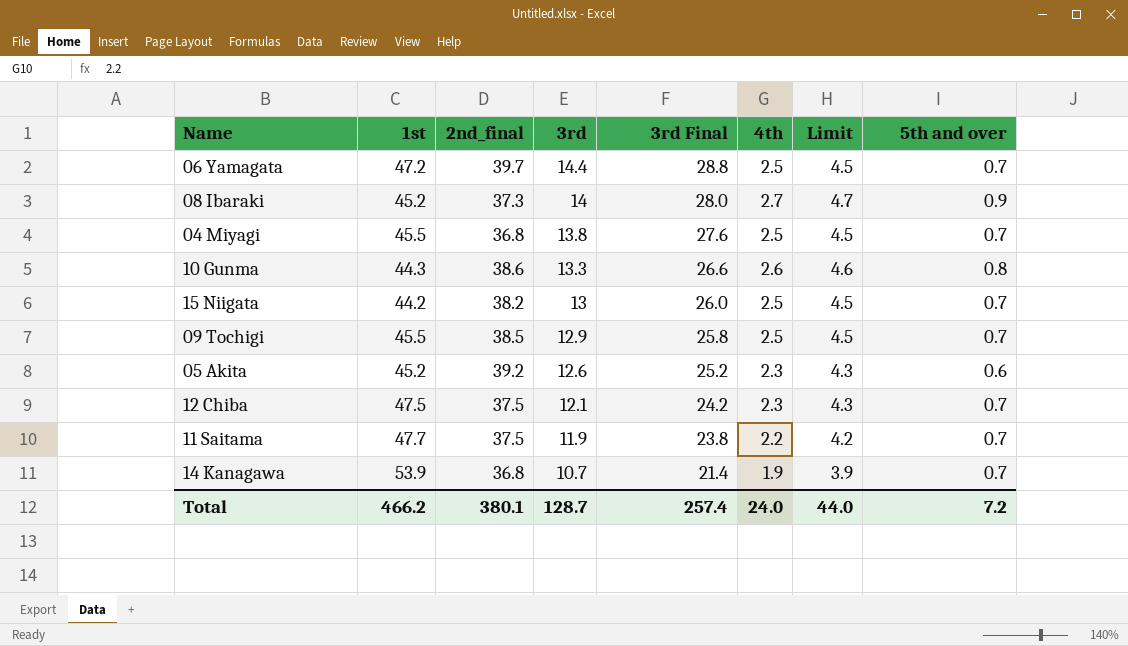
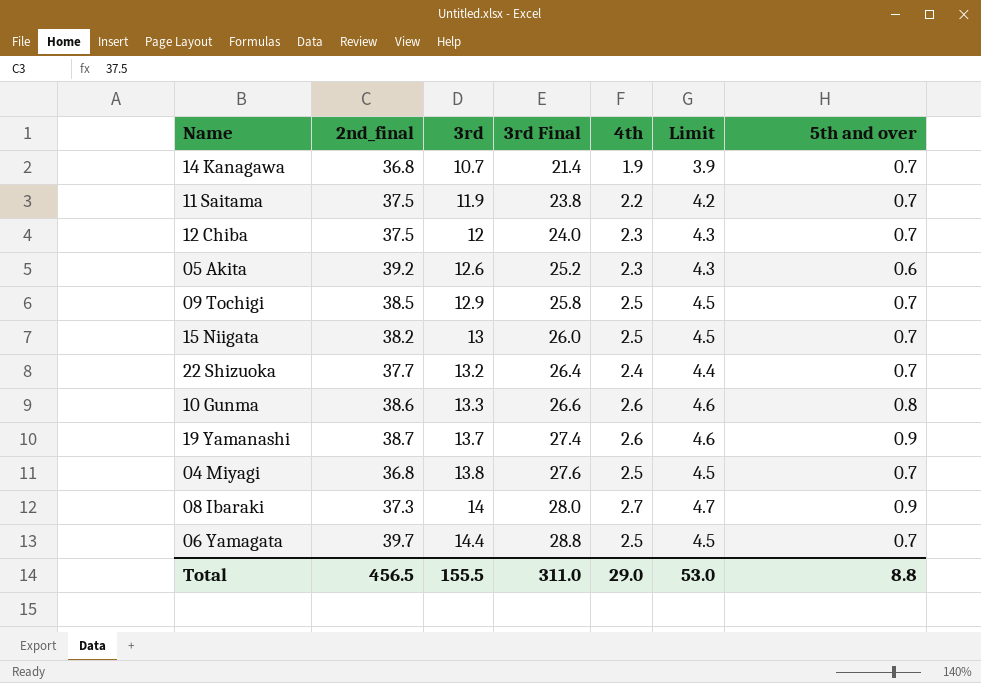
row order: 3rd descending -> 3rd ascending
column 1st | position: 2 -> none
12 Chiba | 3rd: 12.1 -> 12
12 Chiba | 3rd Final: 24.2 -> 24.0
row 22 Shizuoka: none -> 37.7 | 13.2 | 26.4 | 2.4 | 4.4 | 0.7
row 19 Yamanashi: none -> 38.7 | 13.7 | 27.4 | 2.6 | 4.6 | 0.9
Total | 2nd_final: 380.1 -> 456.5
Total | 3rd: 128.7 -> 155.5
Total | 3rd Final: 257.4 -> 311.0
Total | 4th: 24.0 -> 29.0
Total | Limit: 44.0 -> 53.0
Total | 5th and over: 7.2 -> 8.8

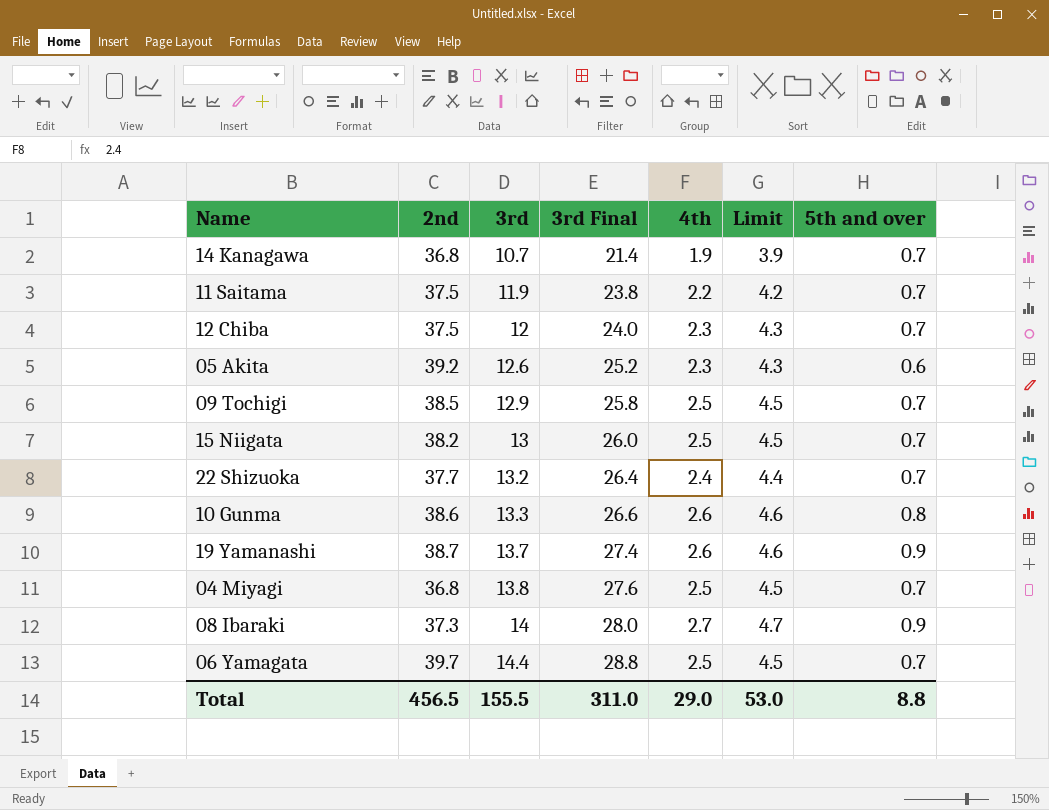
column name: 2nd_final -> 2nd

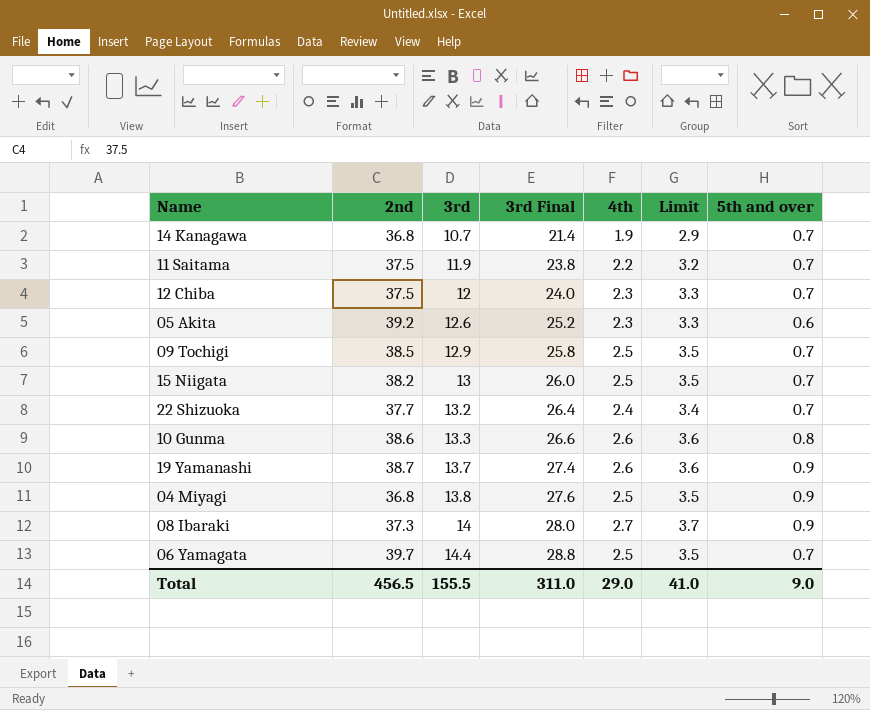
column Limit | formula: [4th] + 2 -> [4th] + 1
04 Miyagi | 5th and over: 0.7 -> 0.9
Total | Limit: 53.0 -> 41.0
Total | 5th and over: 8.8 -> 9.0

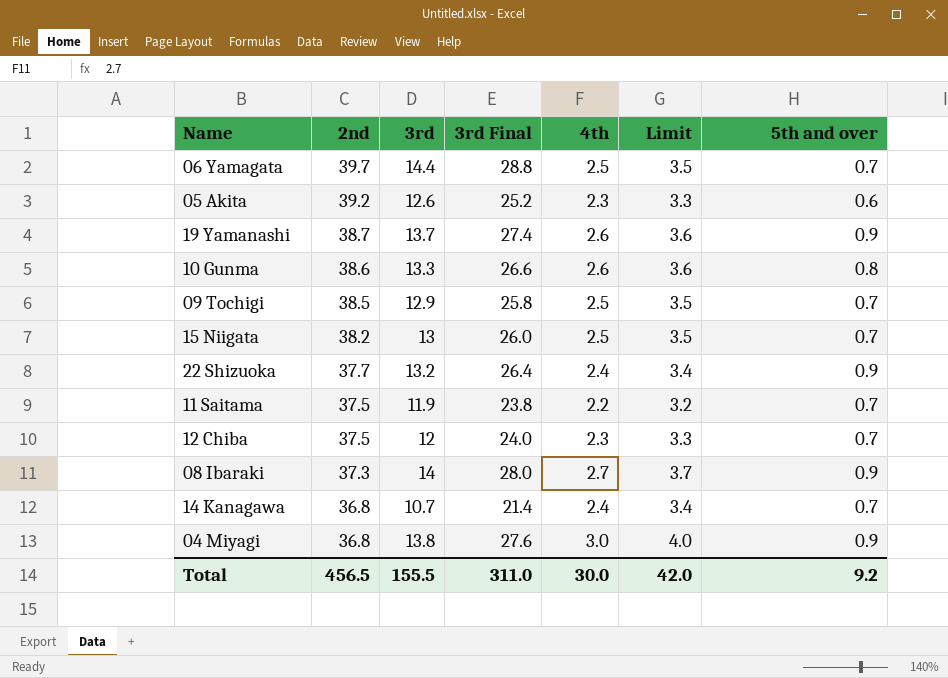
row order: 3rd ascending -> 2nd descending
22 Shizuoka | 5th and over: 0.7 -> 0.9
14 Kanagawa | 4th: 1.9 -> 2.4
14 Kanagawa | Limit: 2.9 -> 3.4
04 Miyagi | 4th: 2.5 -> 3.0
04 Miyagi | Limit: 3.5 -> 4.0
Total | 4th: 29.0 -> 30.0
Total | Limit: 41.0 -> 42.0
Total | 5th and over: 9.0 -> 9.2

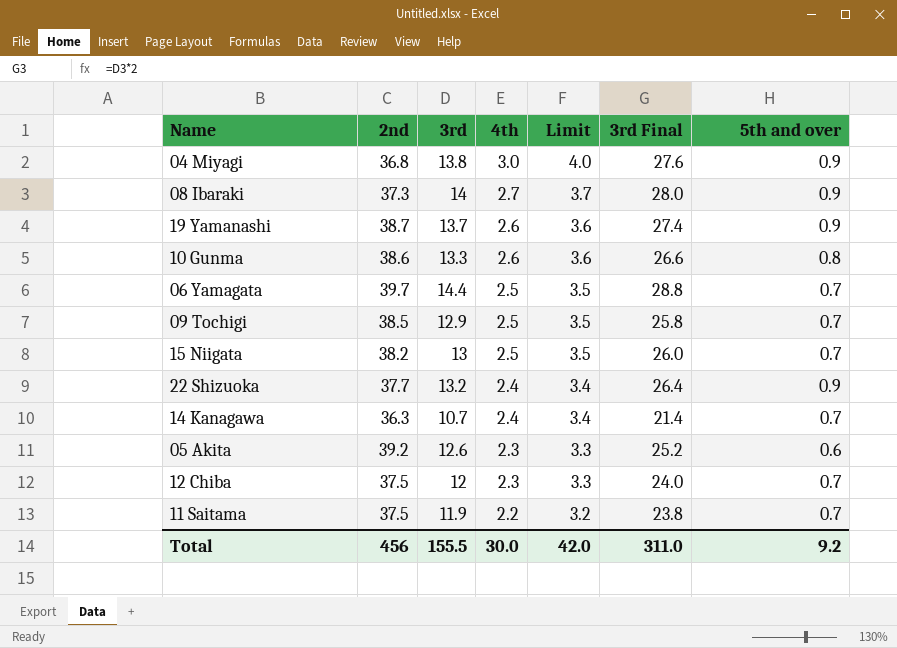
row order: 2nd descending -> 4th descending
column 3rd Final | position: 4 -> 6
14 Kanagawa | 2nd: 36.8 -> 36.3
Total | 2nd: 456.5 -> 456

